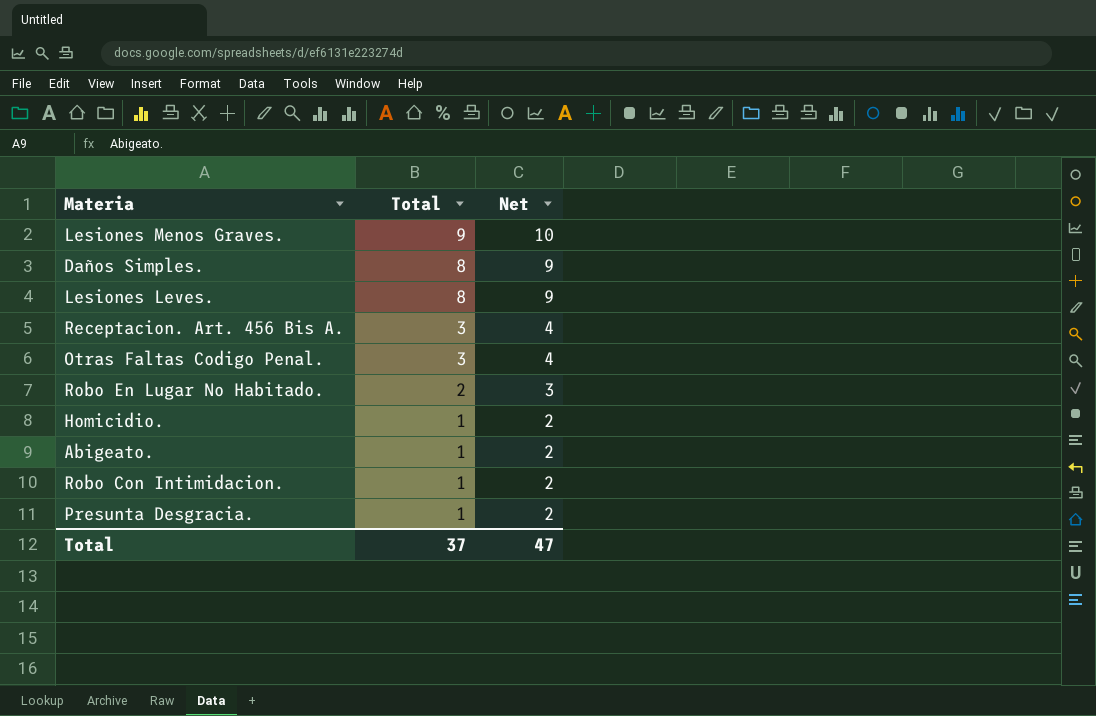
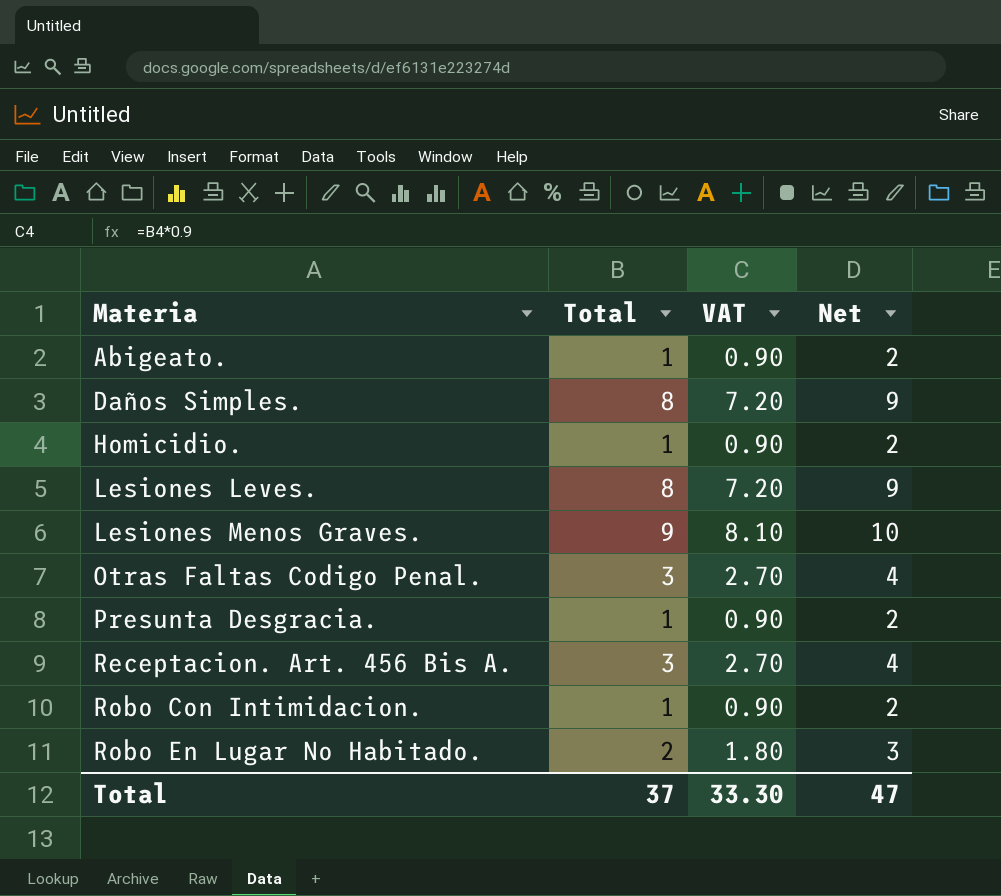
row order: Total descending -> Materia ascending
column VAT | formula: none -> [Total] * 0.9

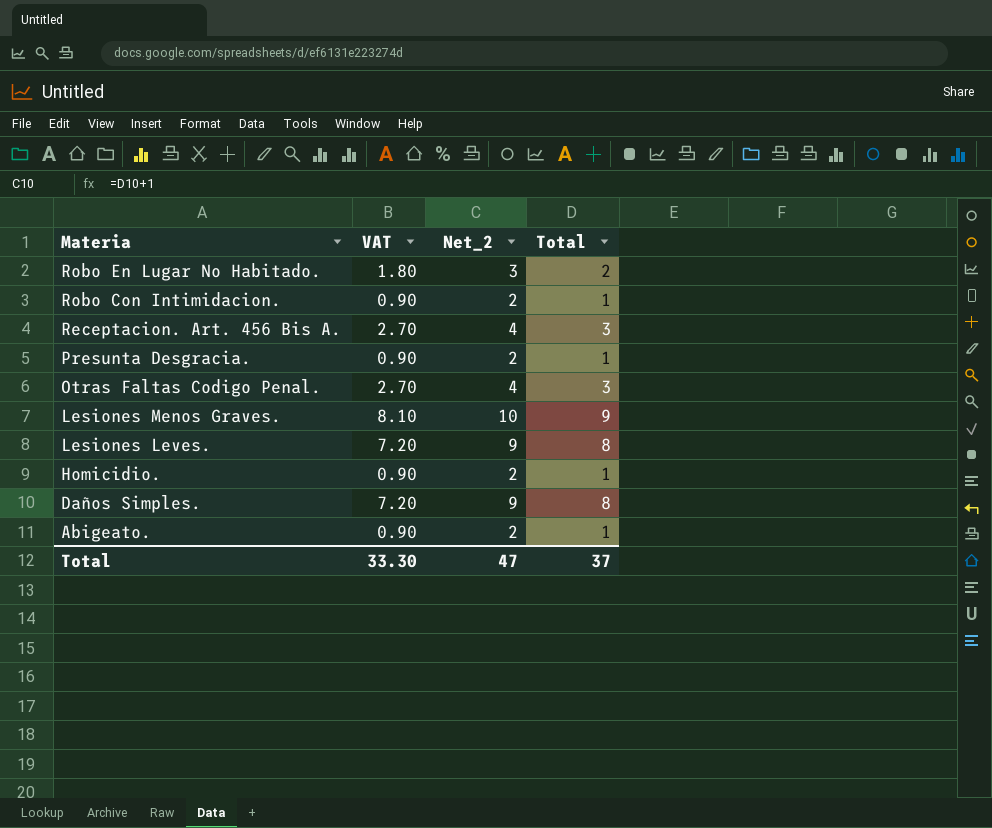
row order: Materia ascending -> Materia descending
column name: Net -> Net_2
column Total | position: 2 -> 4

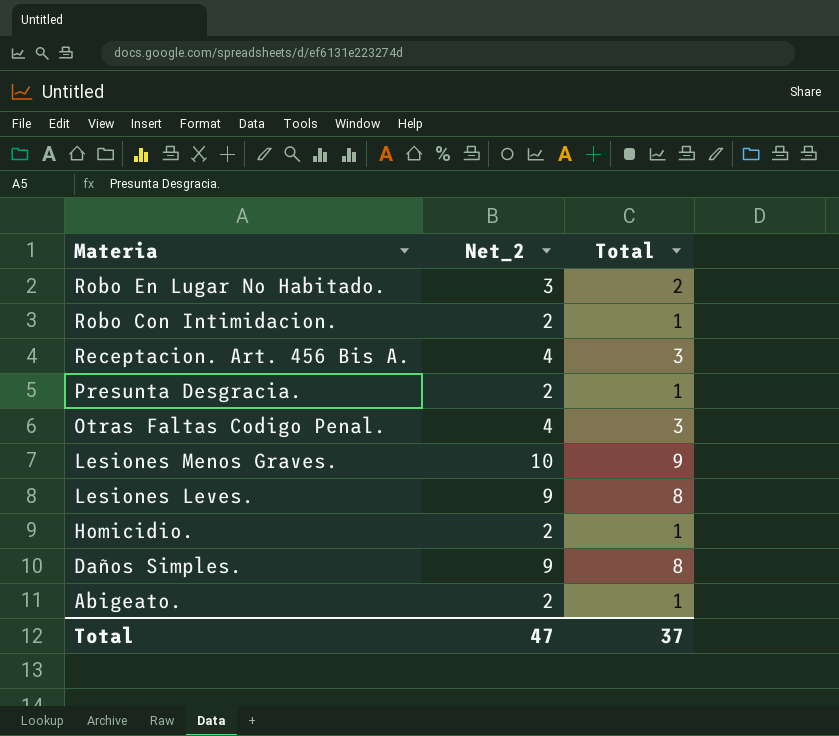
column VAT | formula: [Total] * 0.9 -> none

